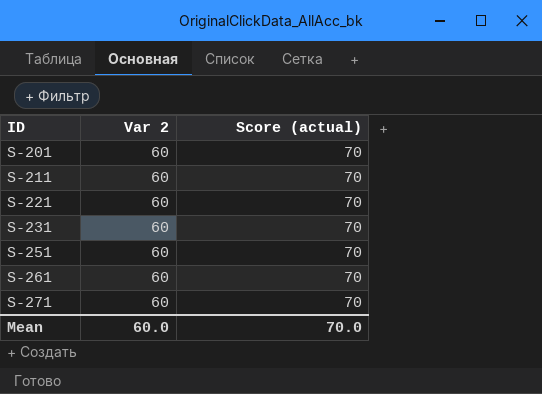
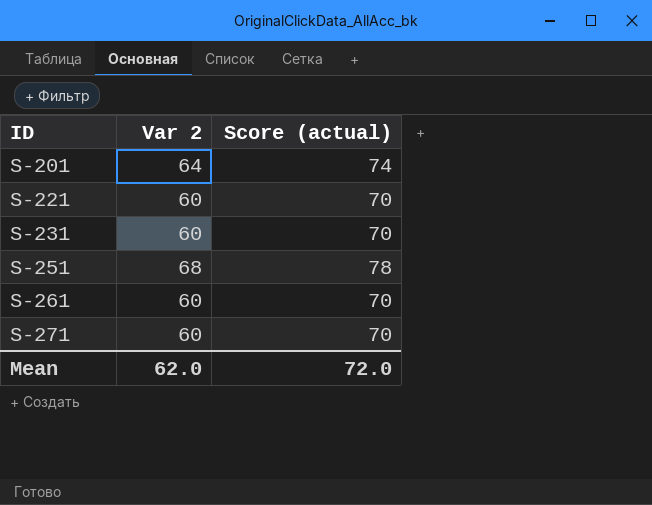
row S-211: 60 | 70 -> none
S-201 | Var 2: 60 -> 64
S-201 | Score (actual): 70 -> 74
S-251 | Var 2: 60 -> 68
S-251 | Score (actual): 70 -> 78
Mean | Var 2: 60.0 -> 62.0
Mean | Score (actual): 70.0 -> 72.0

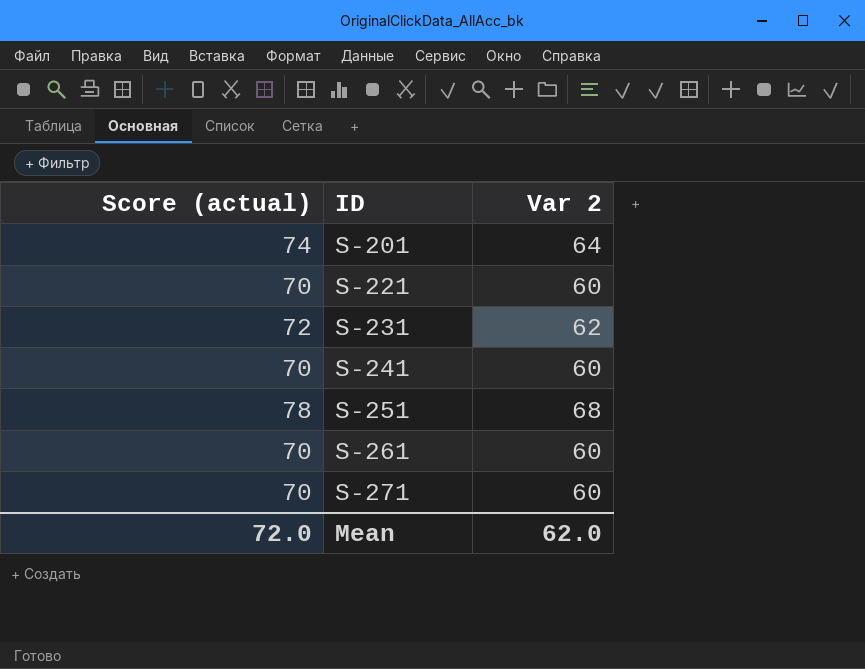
column Score (actual) | position: 3 -> 1
S-231 | Score (actual): 70 -> 72
S-231 | Var 2: 60 -> 62
row S-241: none -> 70 | 60

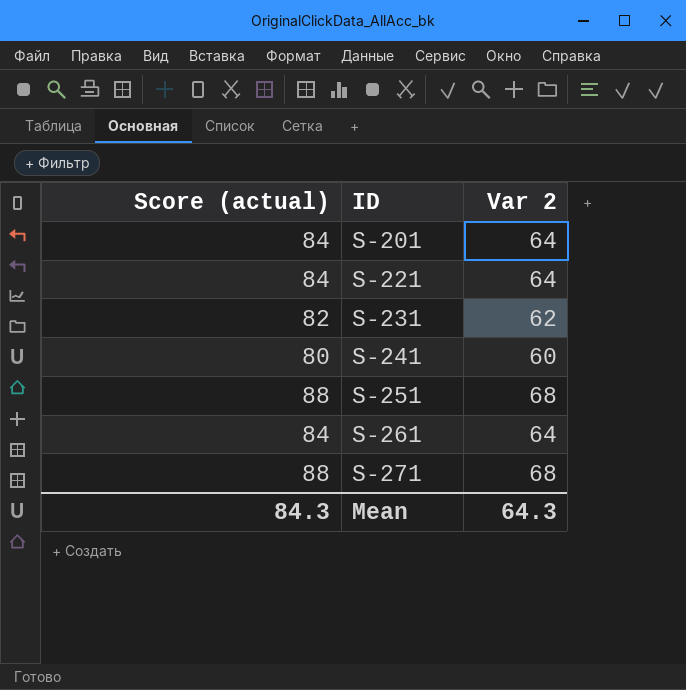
column Score (actual) | formula: [Var 2] + 10 -> [Var 2] + 20
S-221 | Var 2: 60 -> 64
S-261 | Var 2: 60 -> 64
S-271 | Var 2: 60 -> 68
Mean | Score (actual): 72.0 -> 84.3
Mean | Var 2: 62.0 -> 64.3

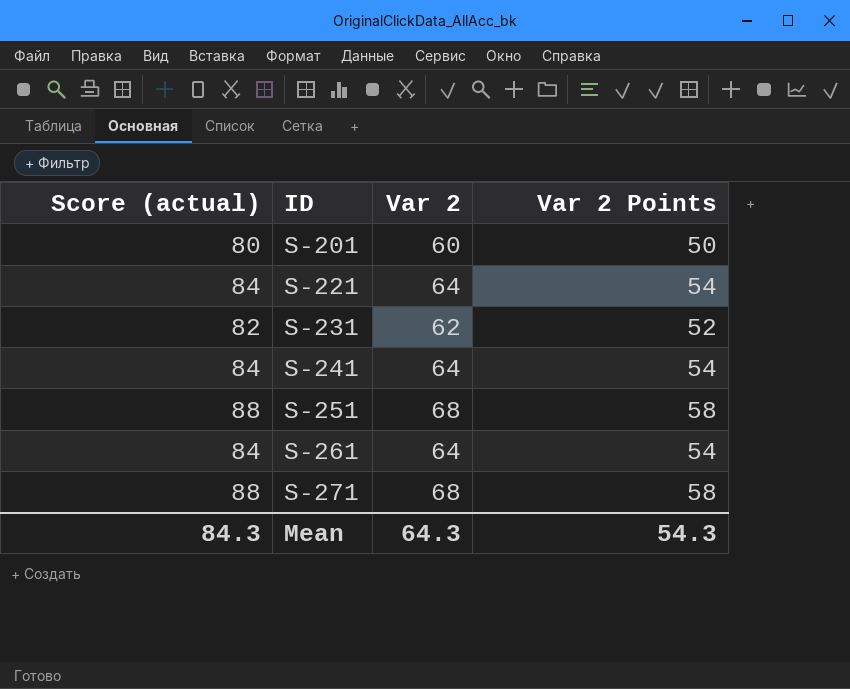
column Var 2 Points | formula: none -> [Var 2] - 10
S-201 | Score (actual): 84 -> 80
S-201 | Var 2: 64 -> 60
S-241 | Score (actual): 80 -> 84
S-241 | Var 2: 60 -> 64

